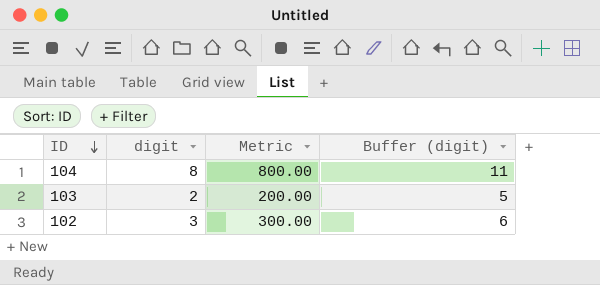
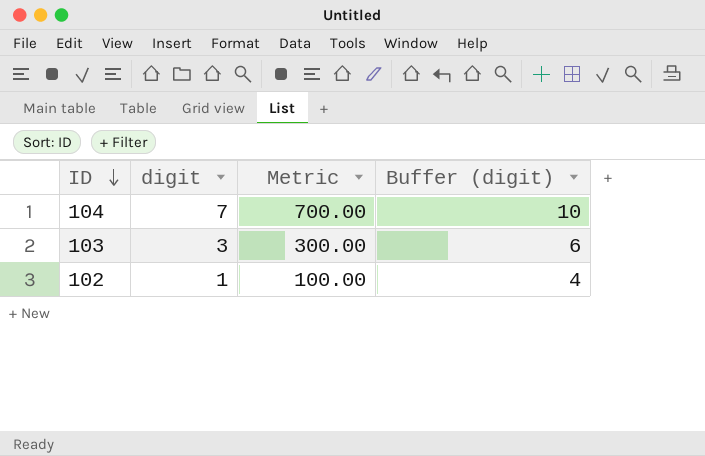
104 | digit: 8 -> 7
104 | Metric: 800.00 -> 700.00
104 | Buffer (digit): 11 -> 10
103 | digit: 2 -> 3
103 | Metric: 200.00 -> 300.00
103 | Buffer (digit): 5 -> 6
102 | digit: 3 -> 1
102 | Metric: 300.00 -> 100.00
102 | Buffer (digit): 6 -> 4

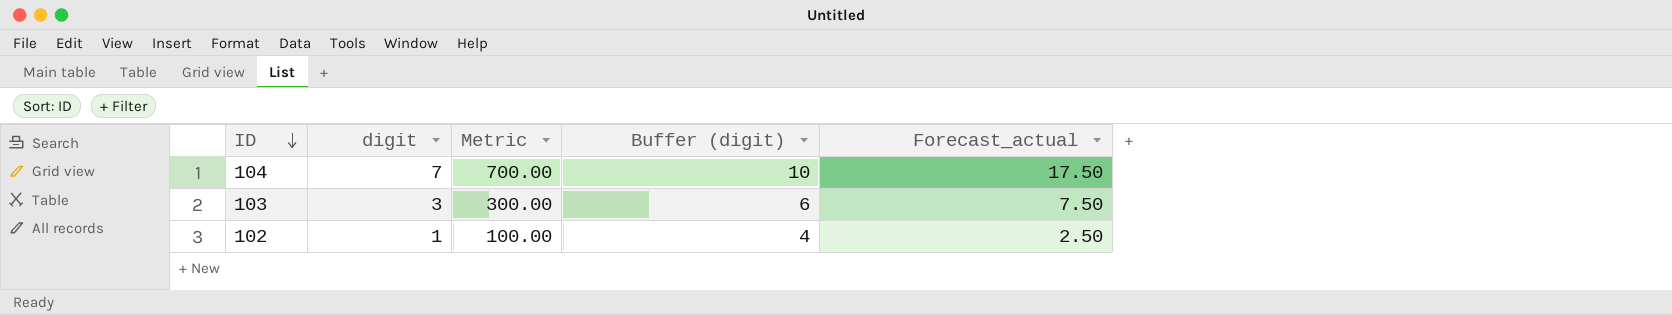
column Forecast_actual | formula: none -> [digit] * 2.5

